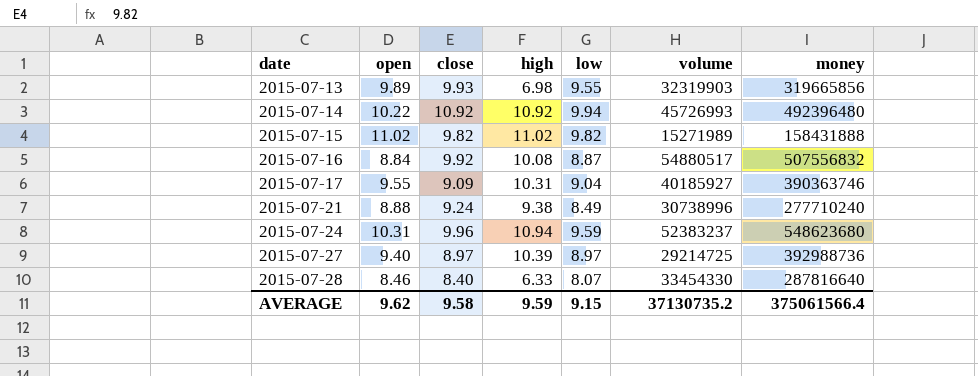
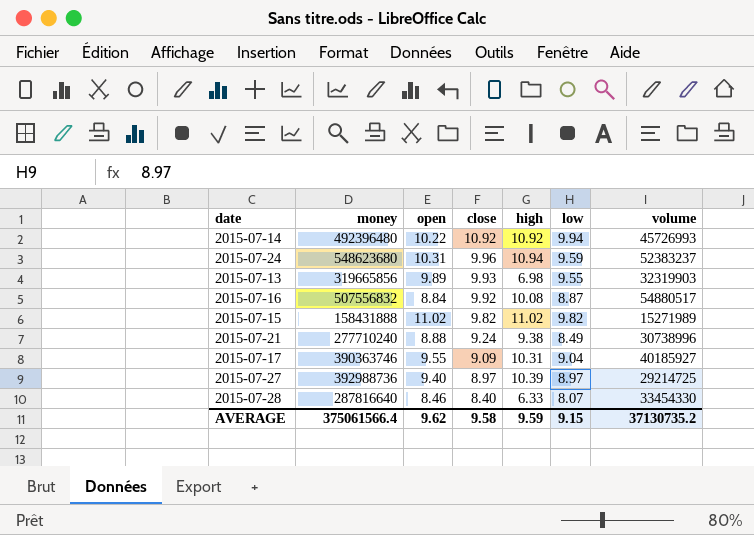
row order: date ascending -> close descending
column money | position: 7 -> 2

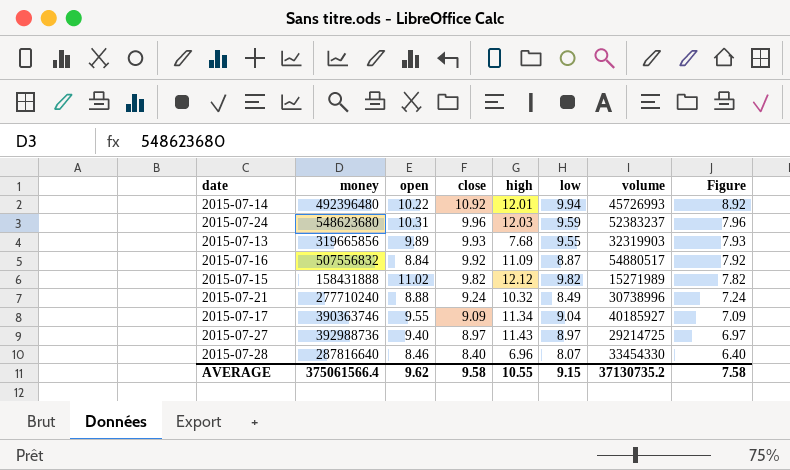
column Figure | formula: none -> [close] - 2
2015-07-14 | high: 10.92 -> 12.01
2015-07-24 | high: 10.94 -> 12.03
2015-07-13 | high: 6.98 -> 7.68
2015-07-16 | high: 10.08 -> 11.09
2015-07-15 | high: 11.02 -> 12.12
2015-07-21 | high: 9.38 -> 10.32
2015-07-17 | high: 10.31 -> 11.34
2015-07-27 | high: 10.39 -> 11.43
2015-07-28 | high: 6.33 -> 6.96
AVERAGE | high: 9.59 -> 10.55

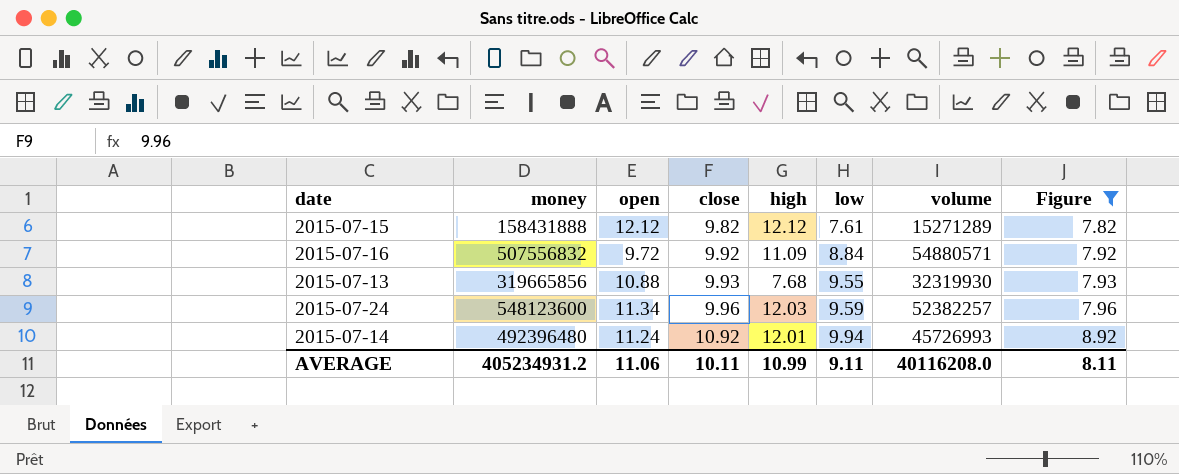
filter: none -> Figure >= 7.82
row order: close descending -> close ascending
2015-07-15 | open: 11.02 -> 12.12
2015-07-15 | low: 9.82 -> 7.61
2015-07-15 | volume: 15271989 -> 15271289
2015-07-16 | open: 8.84 -> 9.72
2015-07-16 | low: 8.87 -> 8.84
2015-07-16 | volume: 54880517 -> 54880571
2015-07-13 | open: 9.89 -> 10.88
2015-07-13 | volume: 32319903 -> 32319930
2015-07-24 | money: 548623680 -> 548123600
2015-07-24 | open: 10.31 -> 11.34
2015-07-24 | volume: 52383237 -> 52382257
2015-07-14 | open: 10.22 -> 11.24
AVERAGE | money: 375061566.4 -> 405234931.2
AVERAGE | open: 9.62 -> 11.06
AVERAGE | close: 9.58 -> 10.11
AVERAGE | high: 10.55 -> 10.99
AVERAGE | low: 9.15 -> 9.11
AVERAGE | volume: 37130735.2 -> 40116208.0
AVERAGE | Figure: 7.58 -> 8.11

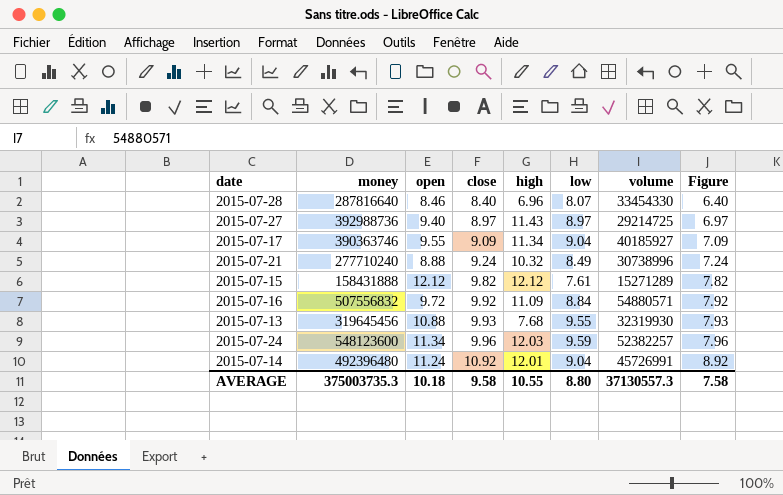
filter: Figure >= 7.82 -> none
2015-07-13 | money: 319665856 -> 319645456
2015-07-14 | low: 9.94 -> 9.04
2015-07-14 | volume: 45726993 -> 45726991
AVERAGE | money: 405234931.2 -> 375003735.3
AVERAGE | open: 11.06 -> 10.18
AVERAGE | close: 10.11 -> 9.58
AVERAGE | high: 10.99 -> 10.55
AVERAGE | low: 9.11 -> 8.80
AVERAGE | volume: 40116208.0 -> 37130557.3
AVERAGE | Figure: 8.11 -> 7.58

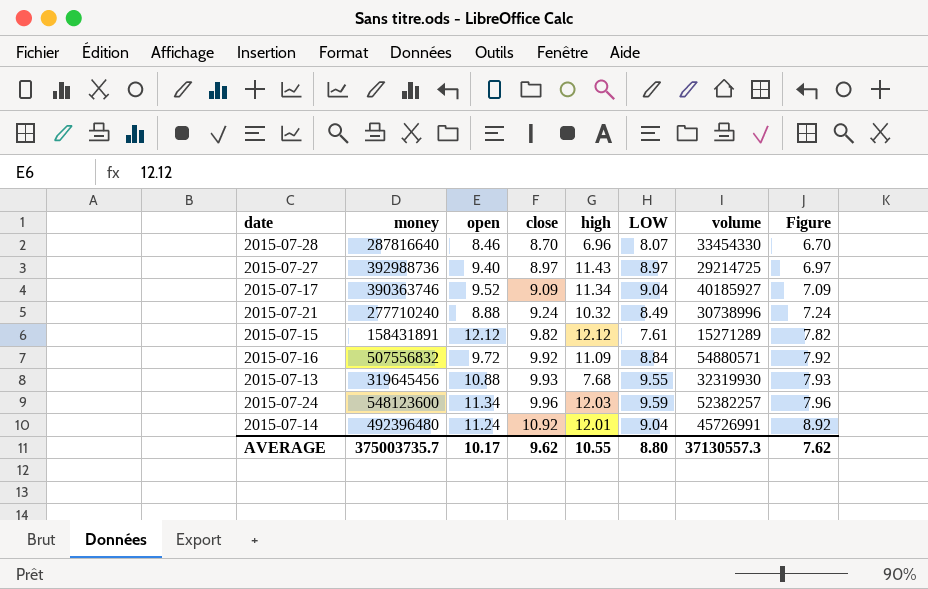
column name: low -> LOW
2015-07-28 | close: 8.40 -> 8.70
2015-07-28 | Figure: 6.40 -> 6.70
2015-07-17 | open: 9.55 -> 9.52
2015-07-15 | money: 158431888 -> 158431891
AVERAGE | money: 375003735.3 -> 375003735.7
AVERAGE | open: 10.18 -> 10.17
AVERAGE | close: 9.58 -> 9.62
AVERAGE | Figure: 7.58 -> 7.62

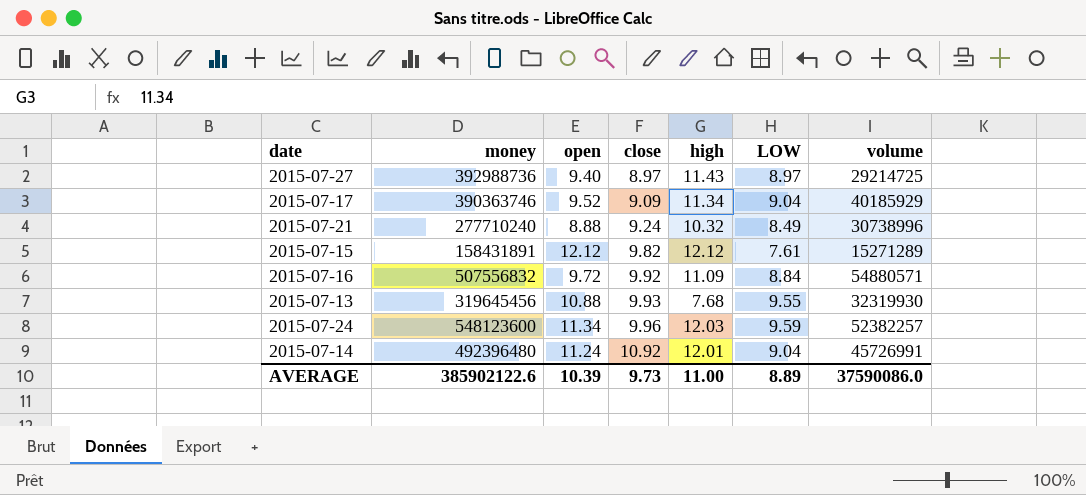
column Figure | formula: [close] - 2 -> none
row 2015-07-28: 287816640 | 8.46 | 8.70 | 6.96 | 8.07 | 33454330 | 6.70 -> none
2015-07-17 | volume: 40185927 -> 40185929
AVERAGE | money: 375003735.7 -> 385902122.6
AVERAGE | open: 10.17 -> 10.39
AVERAGE | close: 9.62 -> 9.73
AVERAGE | high: 10.55 -> 11.00
AVERAGE | LOW: 8.80 -> 8.89
AVERAGE | volume: 37130557.3 -> 37590086.0

